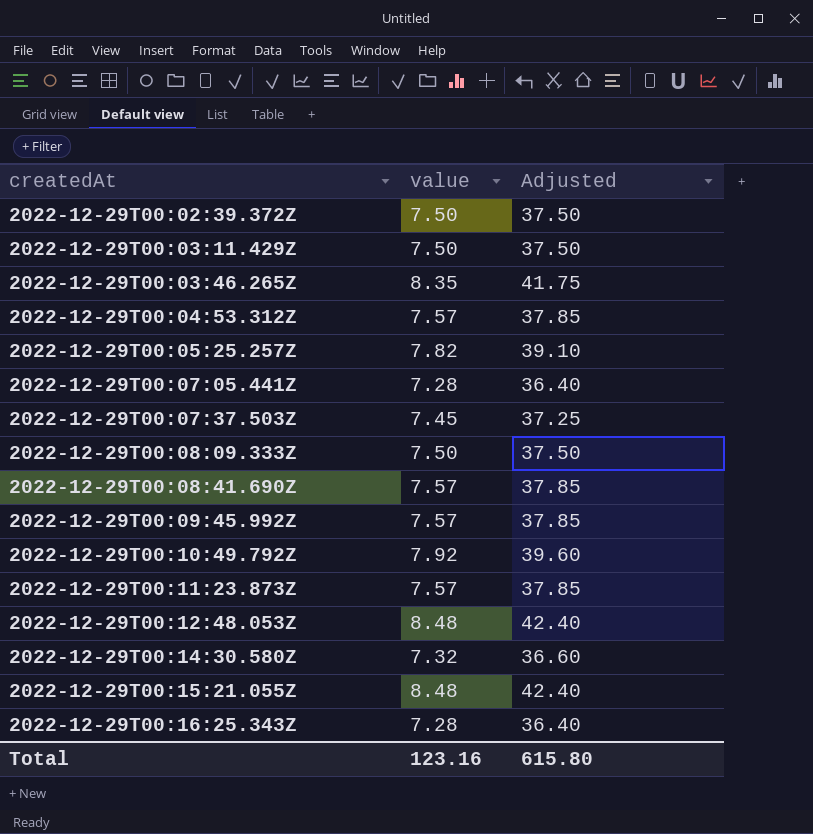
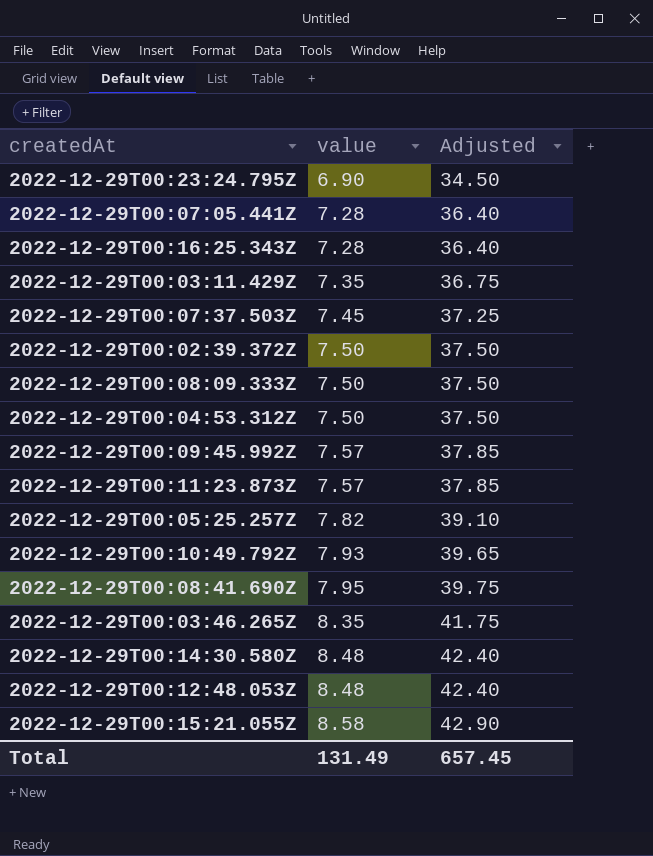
row order: createdAt ascending -> value ascending
row 2022-12-29T00:23:24.795Z: none -> 6.90 | 34.50
2022-12-29T00:03:11.429Z | value: 7.50 -> 7.35
2022-12-29T00:03:11.429Z | Adjusted: 37.50 -> 36.75
2022-12-29T00:04:53.312Z | value: 7.57 -> 7.50
2022-12-29T00:04:53.312Z | Adjusted: 37.85 -> 37.50
2022-12-29T00:10:49.792Z | value: 7.92 -> 7.93
2022-12-29T00:10:49.792Z | Adjusted: 39.60 -> 39.65
2022-12-29T00:08:41.690Z | value: 7.57 -> 7.95
2022-12-29T00:08:41.690Z | Adjusted: 37.85 -> 39.75
2022-12-29T00:14:30.580Z | value: 7.32 -> 8.48
2022-12-29T00:14:30.580Z | Adjusted: 36.60 -> 42.40
2022-12-29T00:15:21.055Z | value: 8.48 -> 8.58
2022-12-29T00:15:21.055Z | Adjusted: 42.40 -> 42.90
Total | value: 123.16 -> 131.49
Total | Adjusted: 615.80 -> 657.45

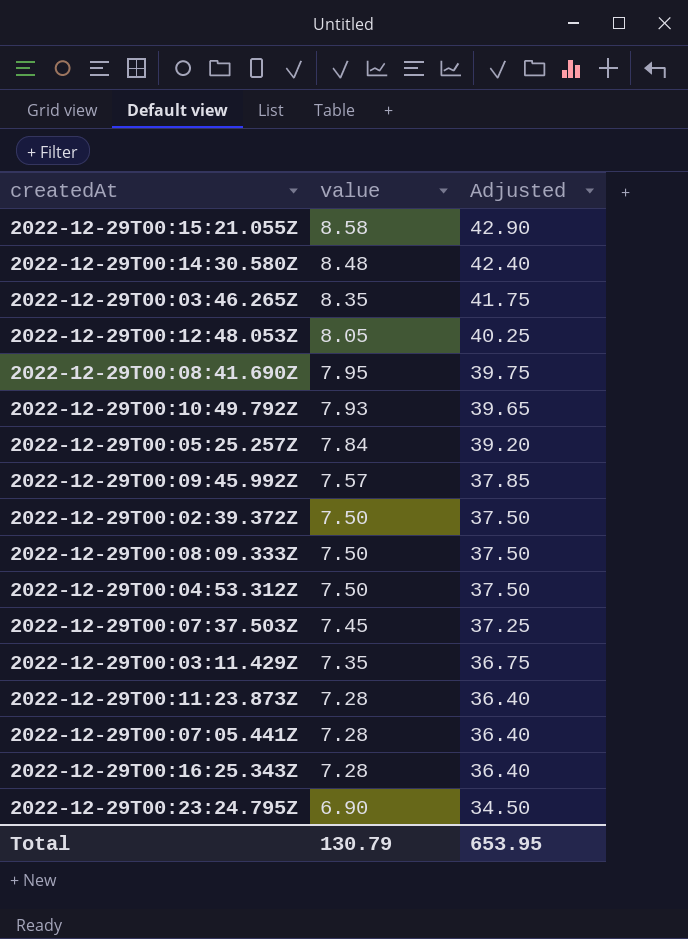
row order: value ascending -> value descending
2022-12-29T00:12:48.053Z | value: 8.48 -> 8.05
2022-12-29T00:12:48.053Z | Adjusted: 42.40 -> 40.25
2022-12-29T00:05:25.257Z | value: 7.82 -> 7.84
2022-12-29T00:05:25.257Z | Adjusted: 39.10 -> 39.20
2022-12-29T00:11:23.873Z | value: 7.57 -> 7.28
2022-12-29T00:11:23.873Z | Adjusted: 37.85 -> 36.40
Total | value: 131.49 -> 130.79
Total | Adjusted: 657.45 -> 653.95

